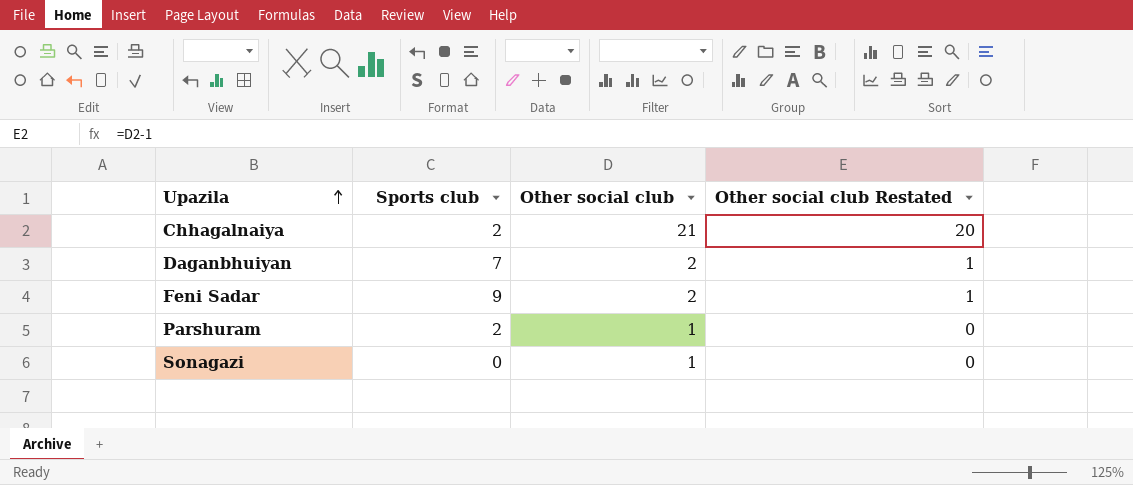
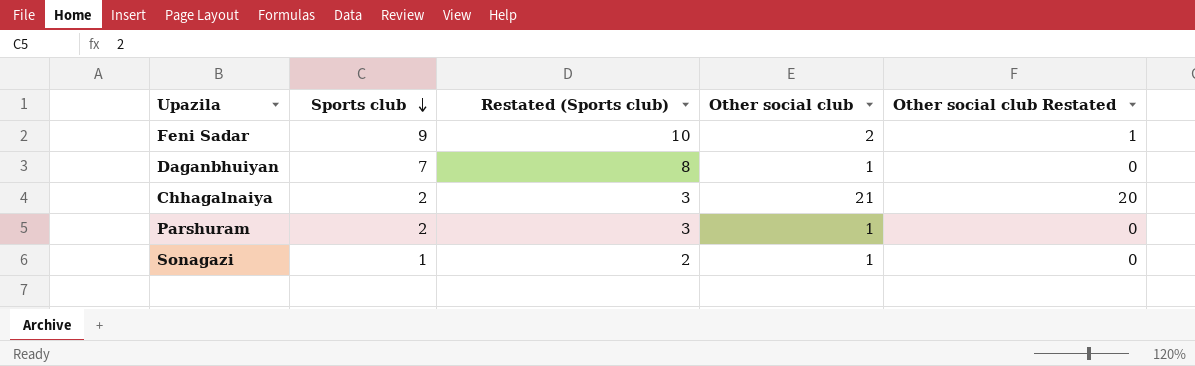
row order: Upazila ascending -> Sports club descending
column Restated (Sports club) | formula: none -> [Sports club] + 1
Daganbhuiyan | Other social club: 2 -> 1
Daganbhuiyan | Other social club Restated: 1 -> 0
Sonagazi | Sports club: 0 -> 1

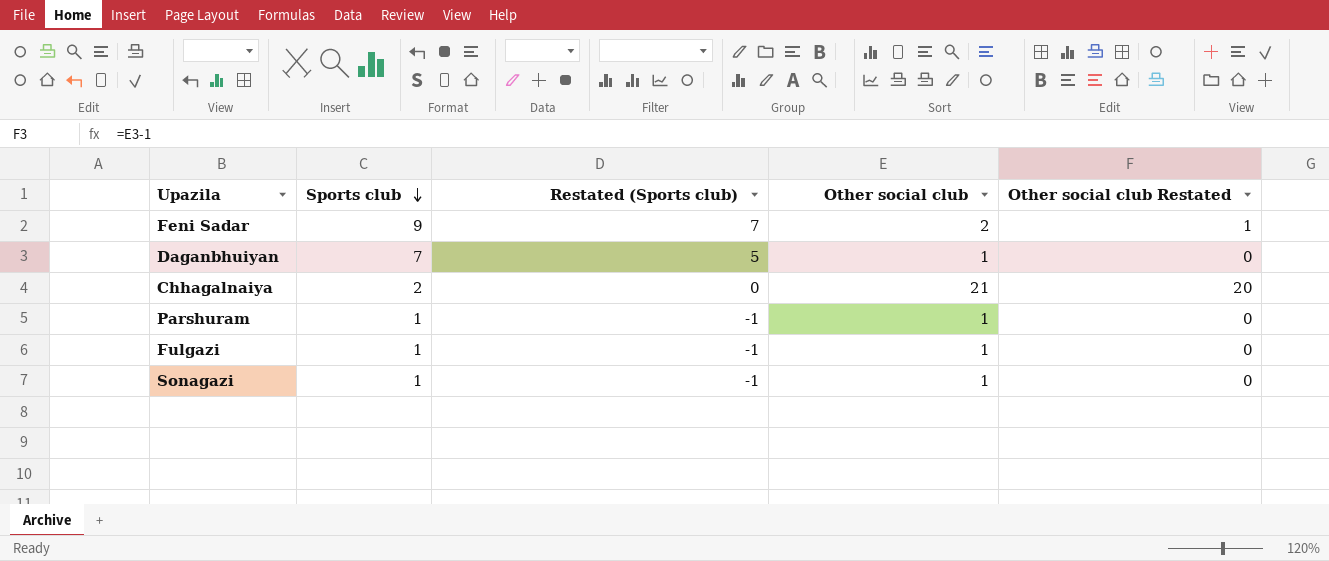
column Restated (Sports club) | formula: [Sports club] + 1 -> [Sports club] - 2
Parshuram | Sports club: 2 -> 1
row Fulgazi: none -> 1 | -1 | 1 | 0

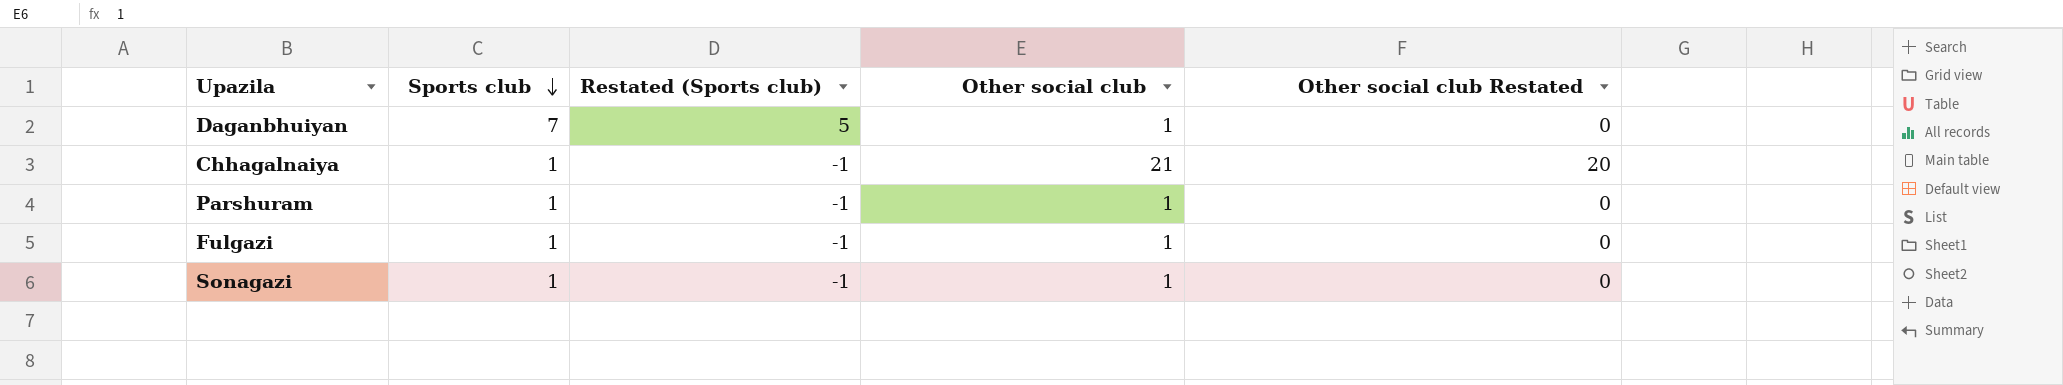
row Feni Sadar: 9 | 7 | 2 | 1 -> none
Chhagalnaiya | Sports club: 2 -> 1
Chhagalnaiya | Restated (Sports club): 0 -> -1

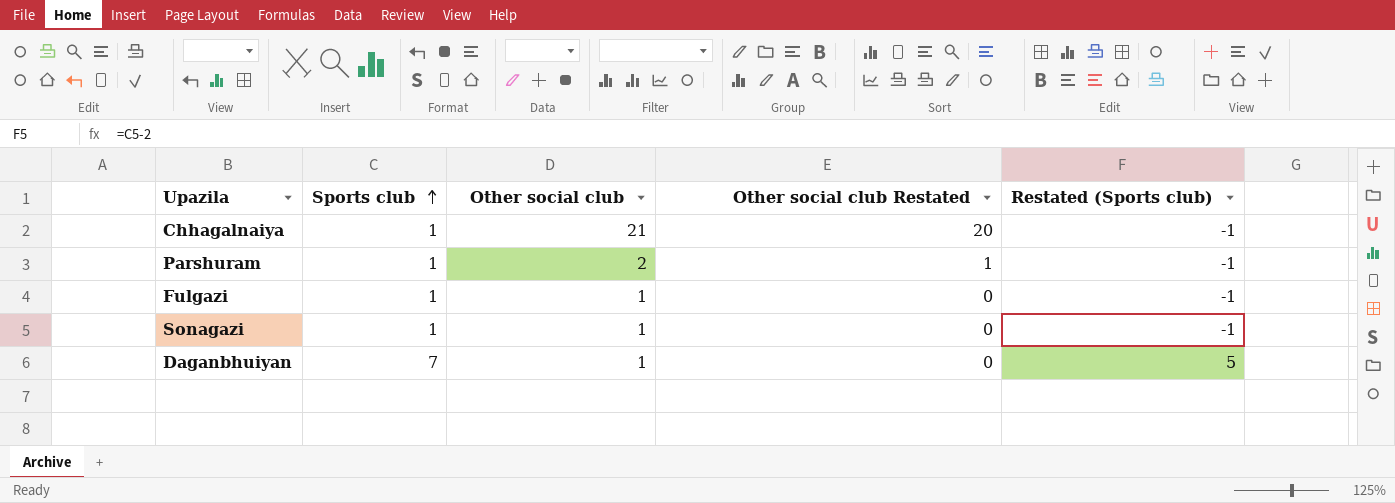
row order: Sports club descending -> Sports club ascending
column Restated (Sports club) | position: 3 -> 5
Parshuram | Other social club: 1 -> 2
Parshuram | Other social club Restated: 0 -> 1

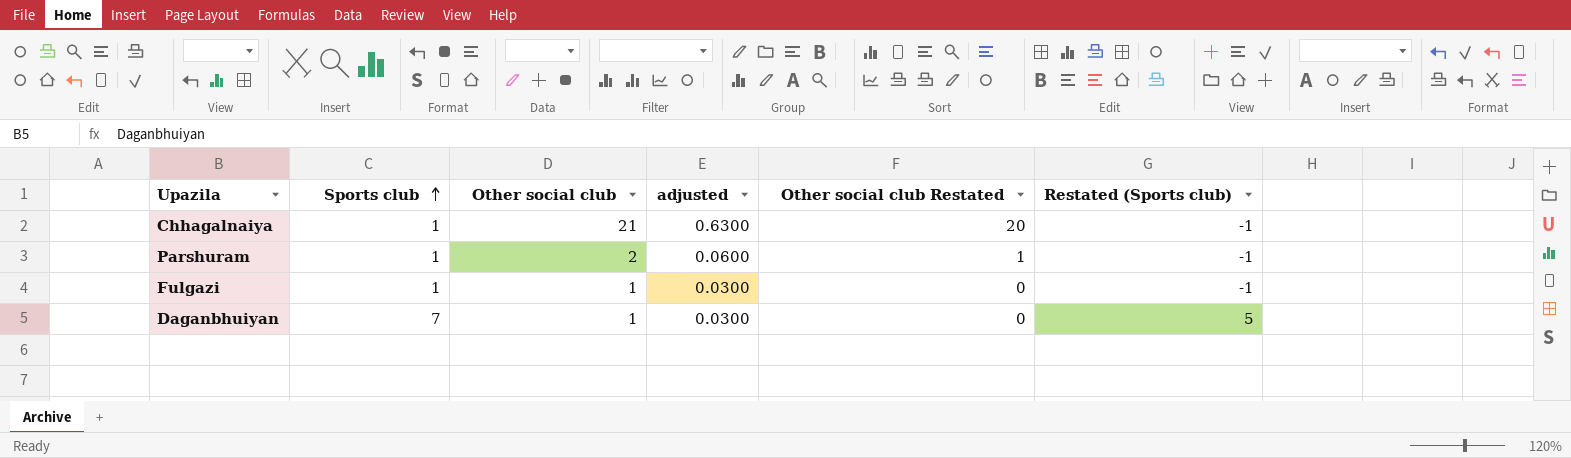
column adjusted | formula: none -> [Other social club] * 0.03
row Sonagazi: 1 | 1 | 0 | -1 -> none

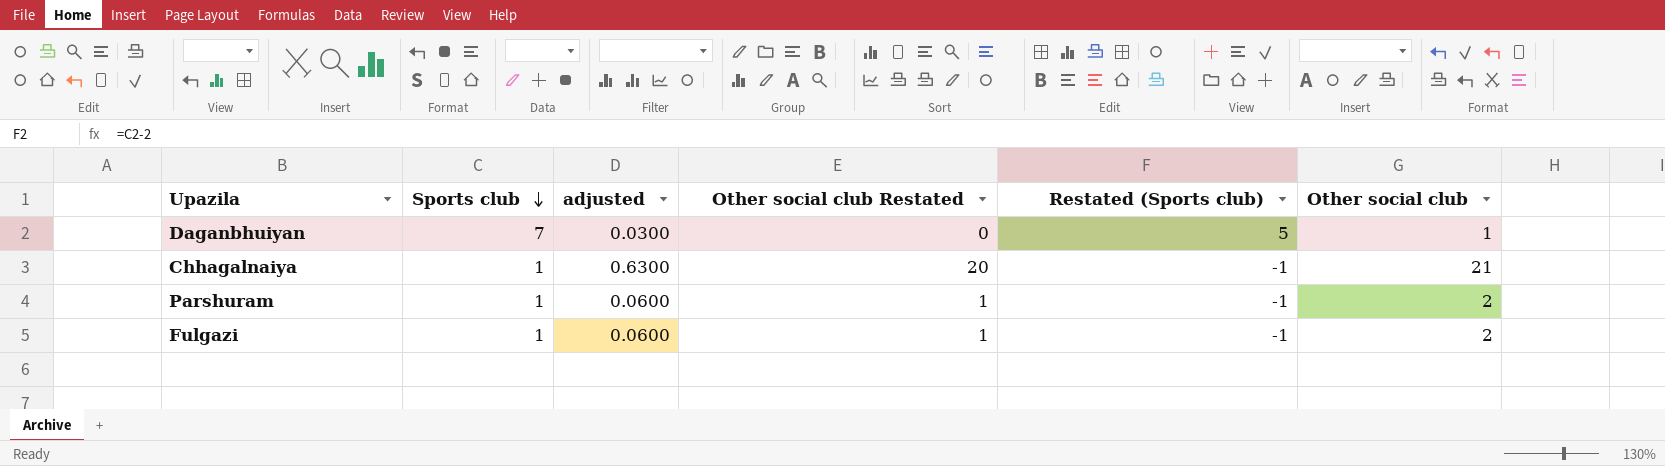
row order: Sports club ascending -> Sports club descending
column Other social club | position: 3 -> 6
Fulgazi | adjusted: 0.0300 -> 0.0600
Fulgazi | Other social club Restated: 0 -> 1
Fulgazi | Other social club: 1 -> 2

